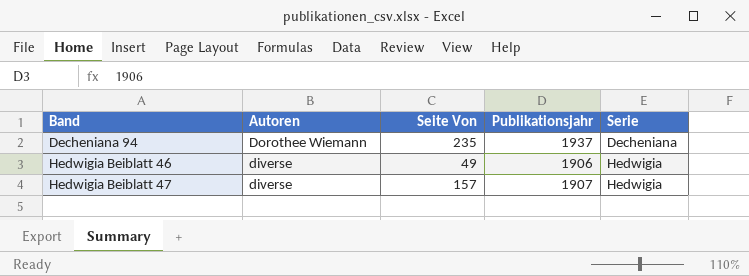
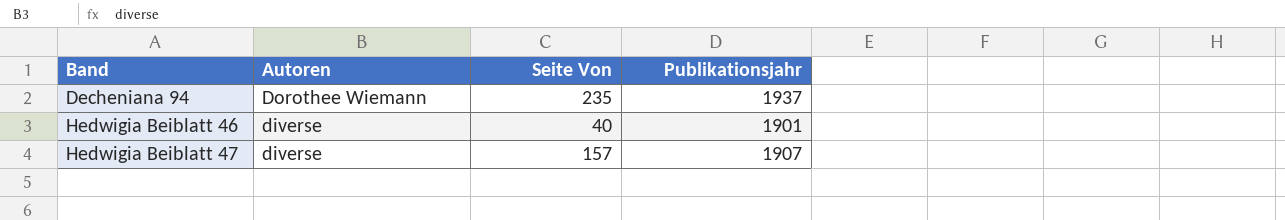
column Serie | position: 5 -> none
Hedwigia Beiblatt 46 | Seite Von: 49 -> 40
Hedwigia Beiblatt 46 | Publikationsjahr: 1906 -> 1901

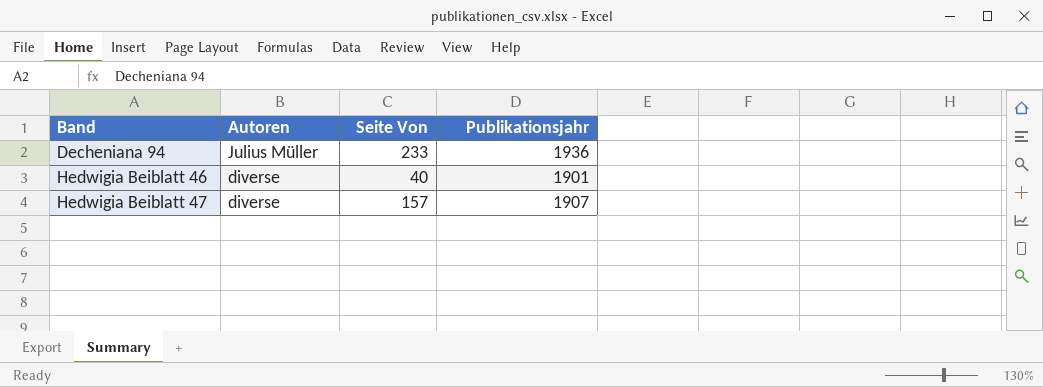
Decheniana 94 | Autoren: Dorothee Wiemann -> Julius Müller
Decheniana 94 | Seite Von: 235 -> 233
Decheniana 94 | Publikationsjahr: 1937 -> 1936

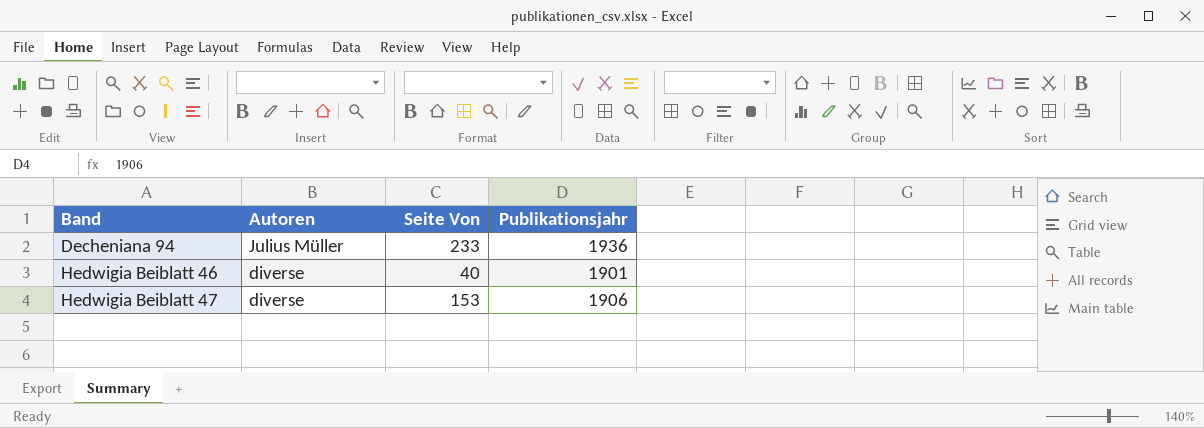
Hedwigia Beiblatt 47 | Seite Von: 157 -> 153
Hedwigia Beiblatt 47 | Publikationsjahr: 1907 -> 1906

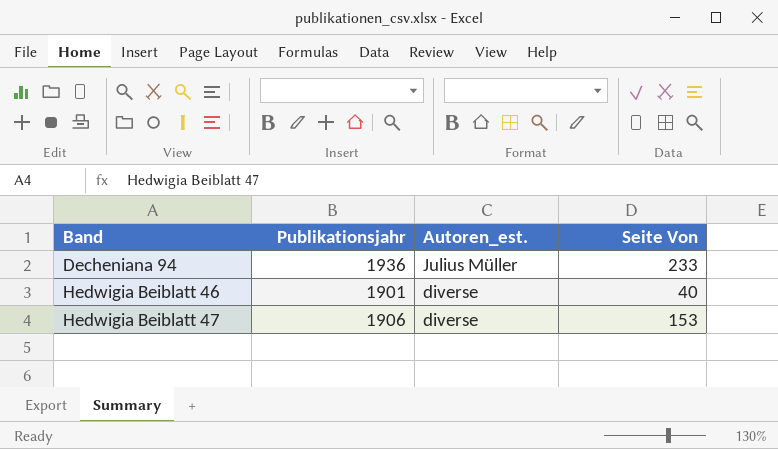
column Publikationsjahr | position: 4 -> 2
column name: Autoren -> Autoren_est.

